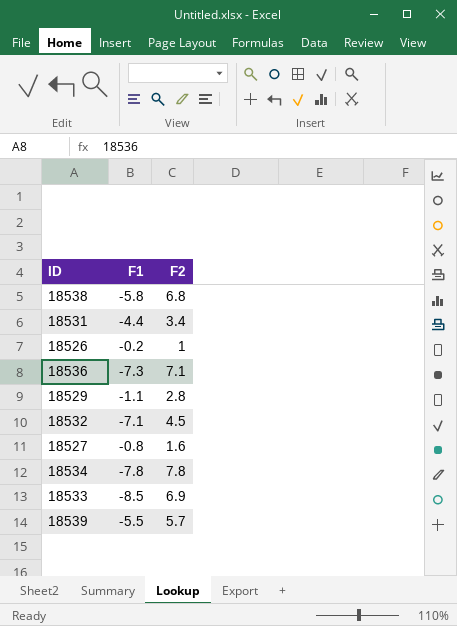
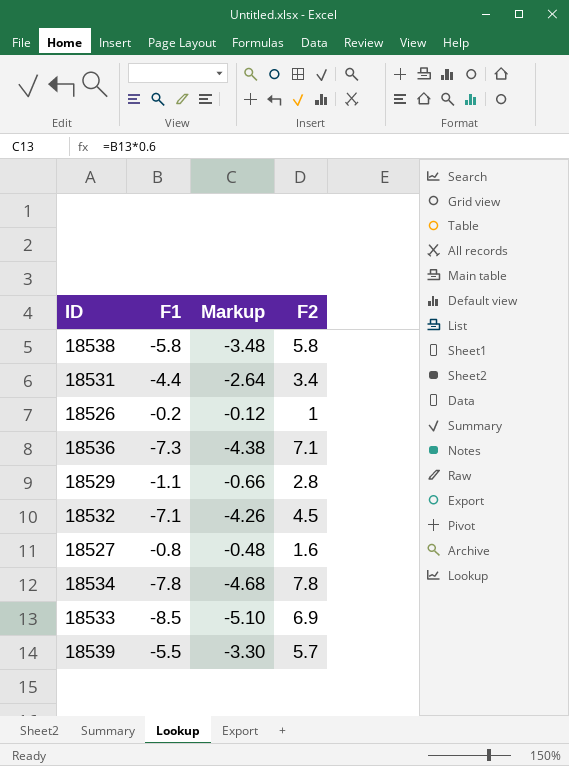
column Markup | formula: none -> [F1] * 0.6
18538 | F2: 6.8 -> 5.8

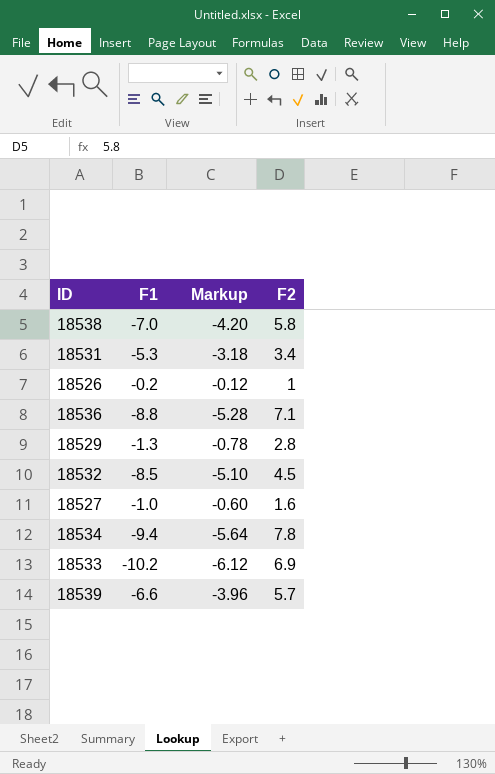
18538 | F1: -5.8 -> -7.0
18538 | Markup: -3.48 -> -4.20
18531 | F1: -4.4 -> -5.3
18531 | Markup: -2.64 -> -3.18
18536 | F1: -7.3 -> -8.8
18536 | Markup: -4.38 -> -5.28
18529 | F1: -1.1 -> -1.3
18529 | Markup: -0.66 -> -0.78
18532 | F1: -7.1 -> -8.5
18532 | Markup: -4.26 -> -5.10
18527 | F1: -0.8 -> -1.0
18527 | Markup: -0.48 -> -0.60
18534 | F1: -7.8 -> -9.4
18534 | Markup: -4.68 -> -5.64
18533 | F1: -8.5 -> -10.2
18533 | Markup: -5.10 -> -6.12
18539 | F1: -5.5 -> -6.6
18539 | Markup: -3.30 -> -3.96

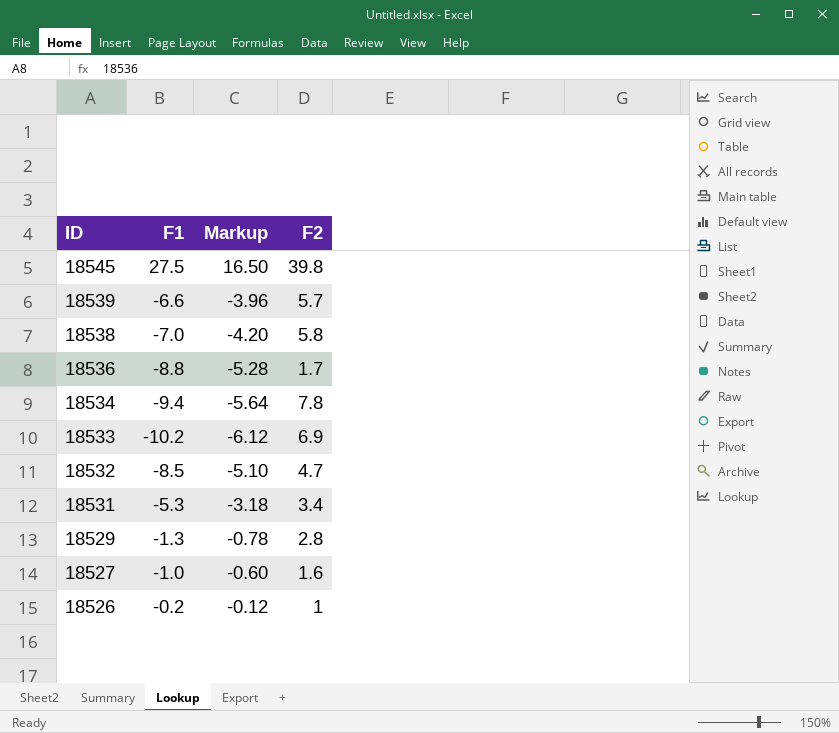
row order: none -> ID descending
row 18545: none -> 27.5 | 16.50 | 39.8
18536 | F2: 7.1 -> 1.7
18532 | F2: 4.5 -> 4.7

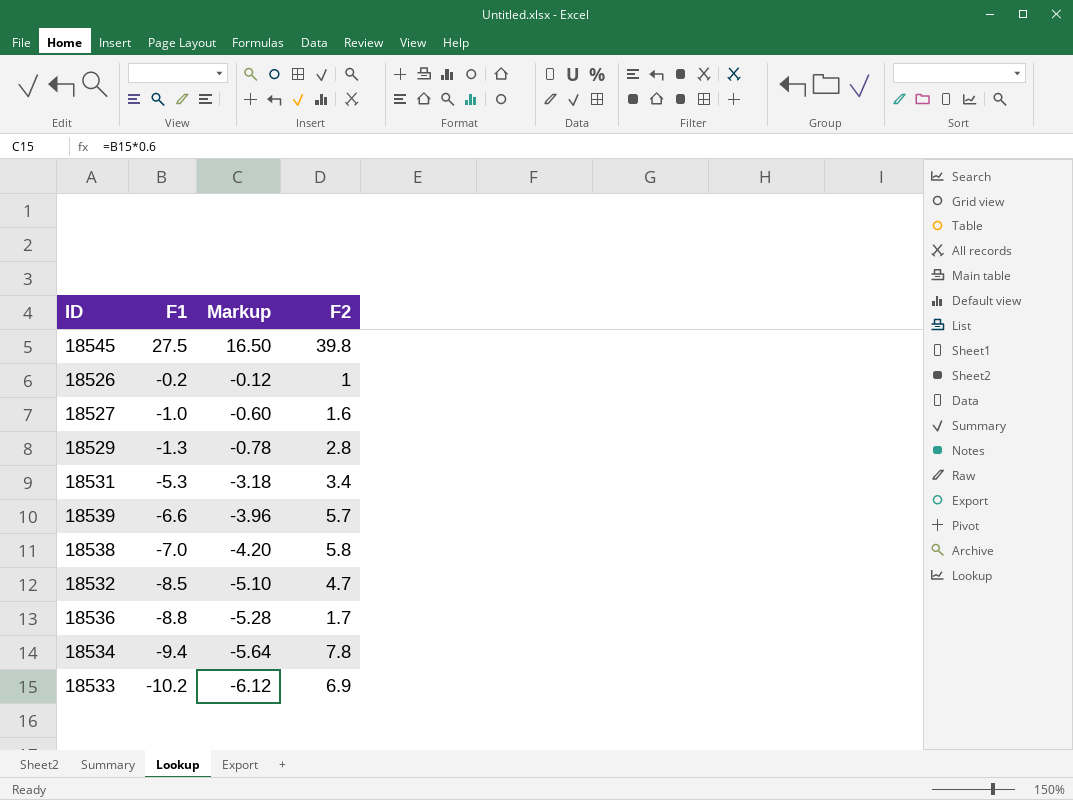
row order: ID descending -> F1 descending

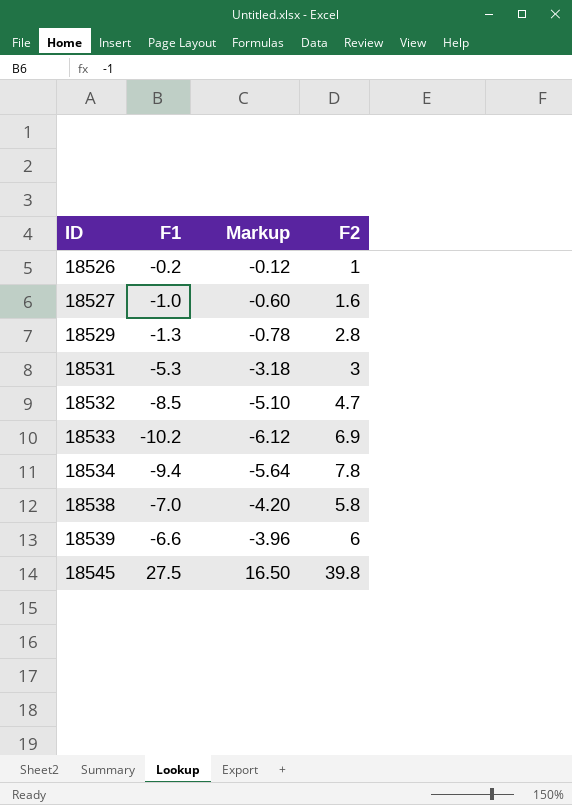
row order: F1 descending -> ID ascending
row 18536: -8.8 | -5.28 | 1.7 -> none
18531 | F2: 3.4 -> 3
18539 | F2: 5.7 -> 6

